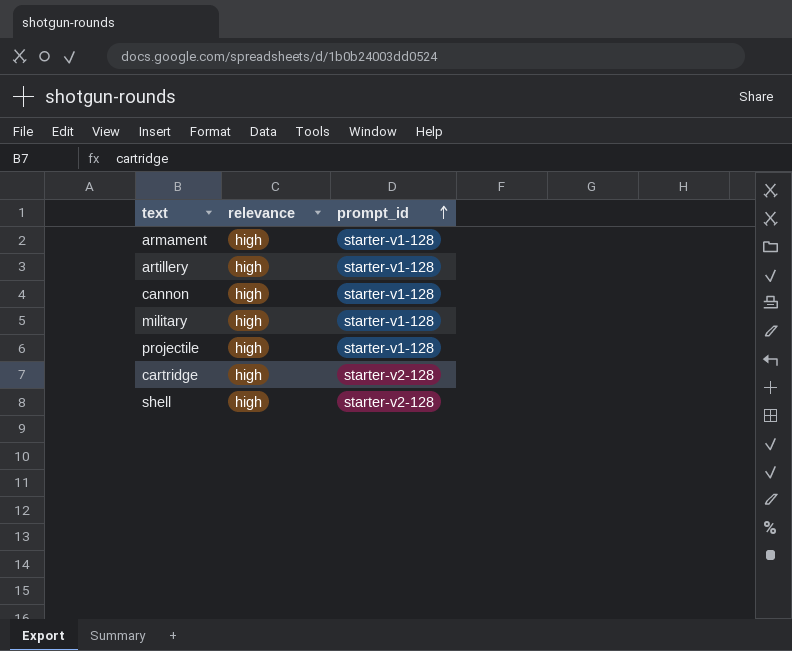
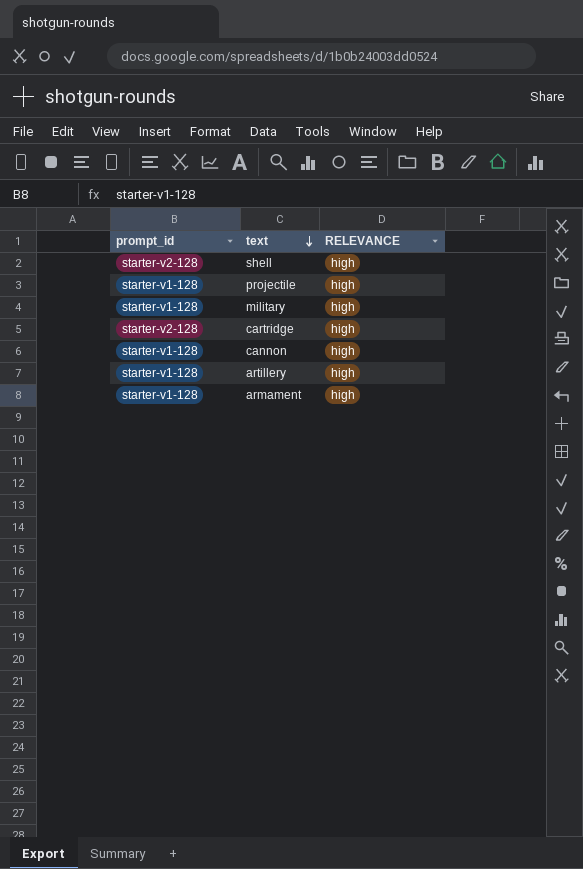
row order: prompt_id ascending -> text descending
column prompt_id | position: 3 -> 1
column name: relevance -> RELEVANCE

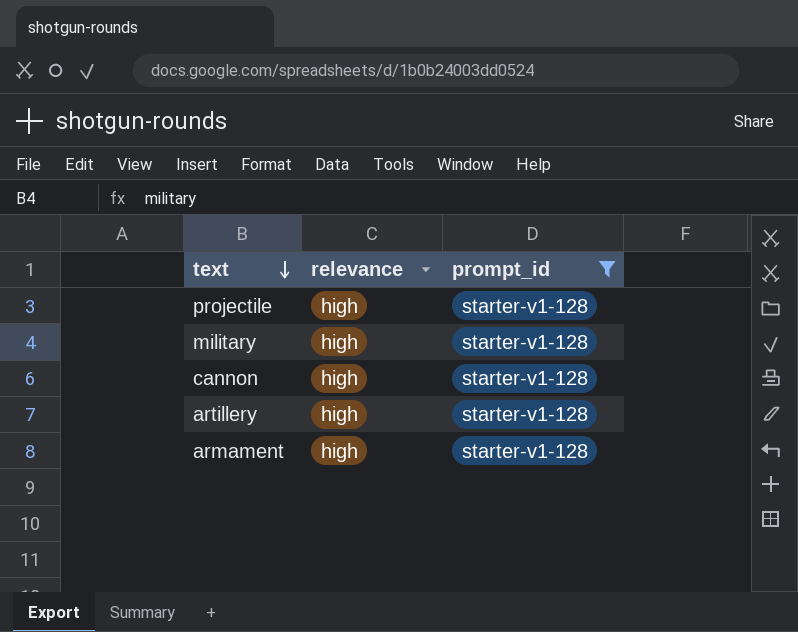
filter: none -> prompt_id = starter-v1-128
column name: RELEVANCE -> relevance
column prompt_id | position: 1 -> 3

